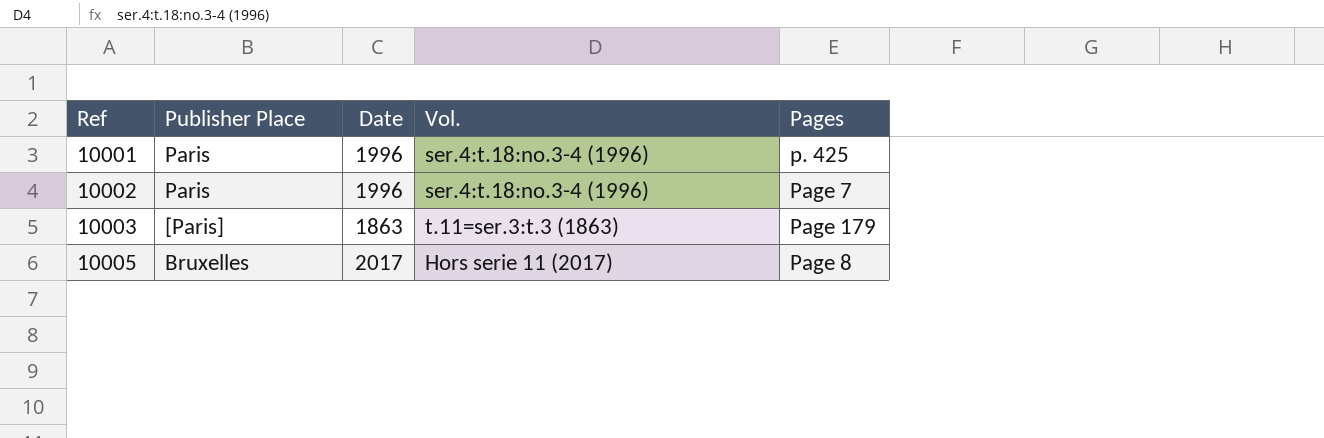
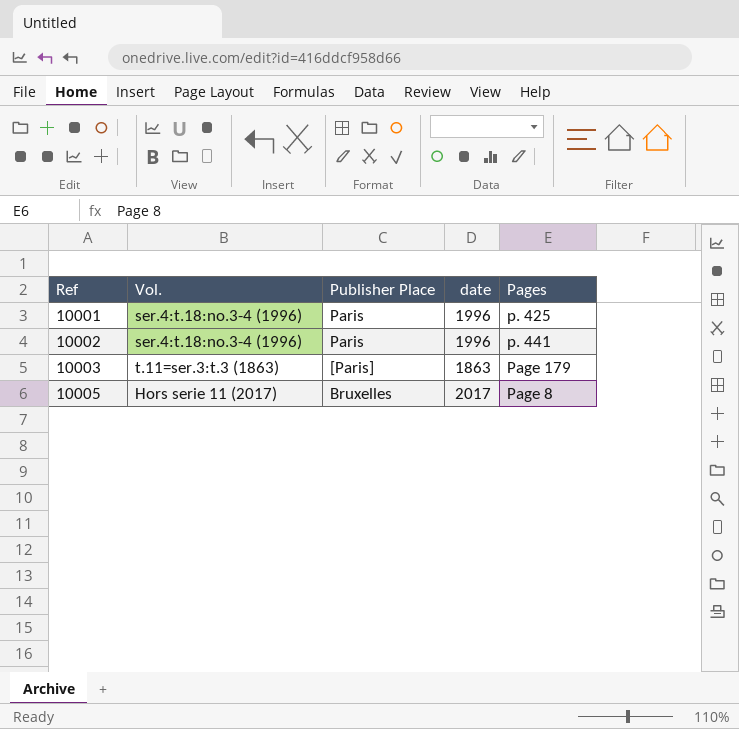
column Vol. | position: 4 -> 2
column name: Date -> date
10002 | Pages: Page 7 -> p. 441

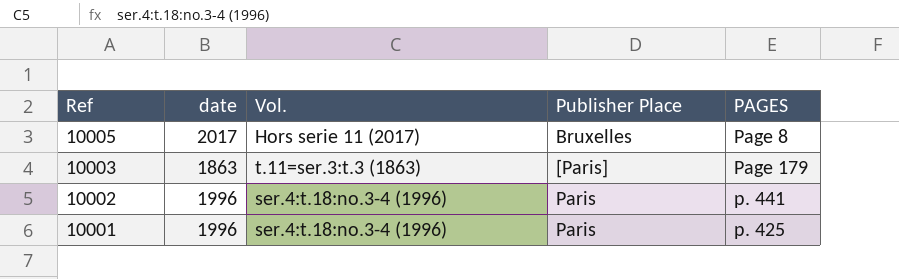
row order: Ref ascending -> Ref descending
column date | position: 4 -> 2
column name: Pages -> PAGES

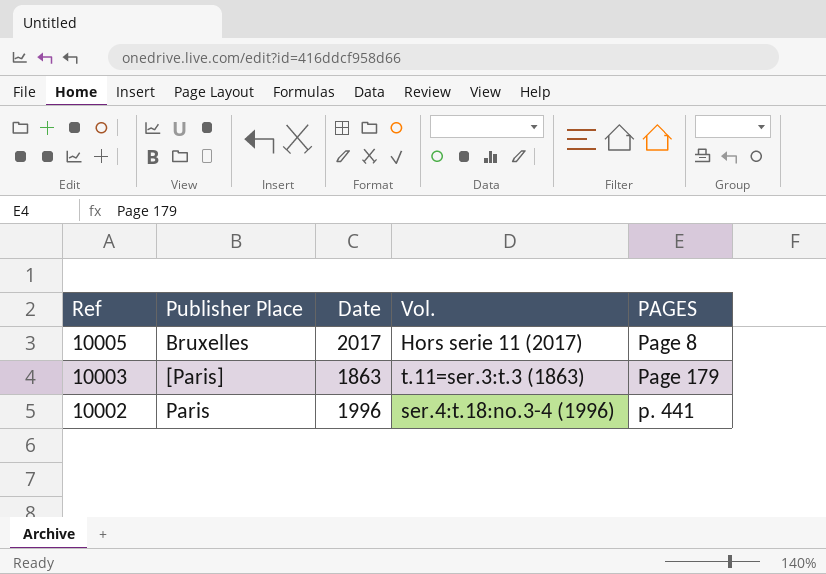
column Publisher Place | position: 4 -> 2
column name: date -> Date
row 10001: 1996 | ser.4:t.18:no.3-4 (1996) | Paris | p. 425 -> none

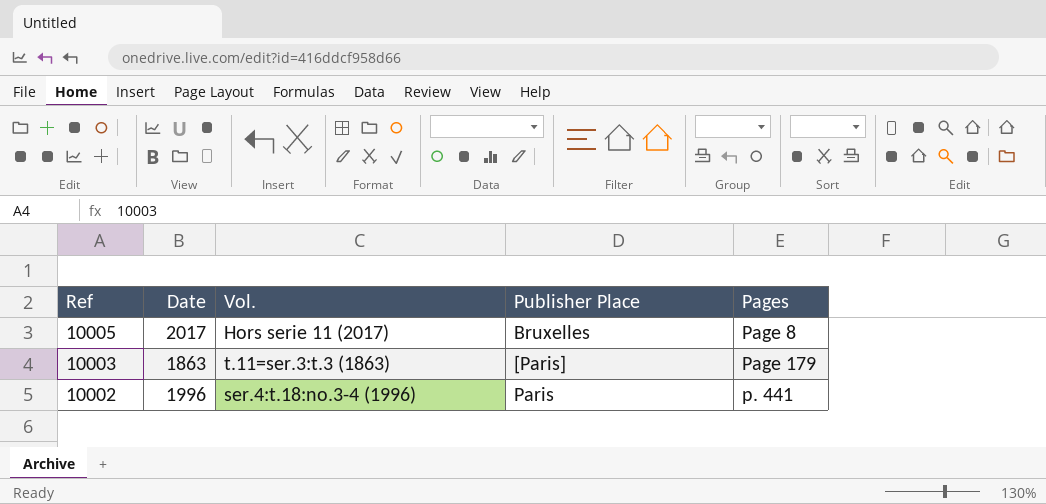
column Publisher Place | position: 2 -> 4
column name: PAGES -> Pages

